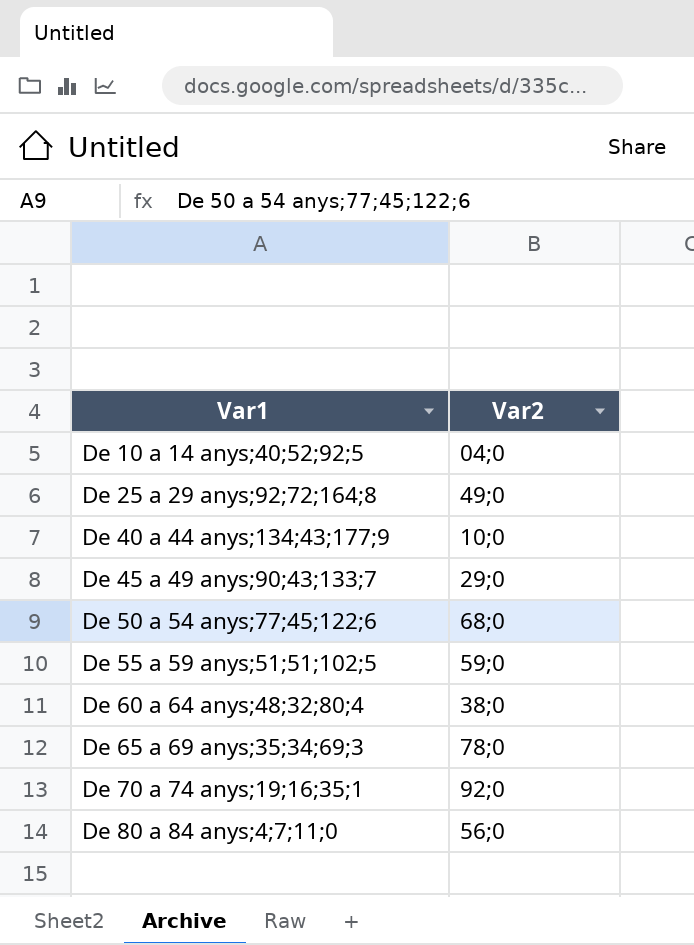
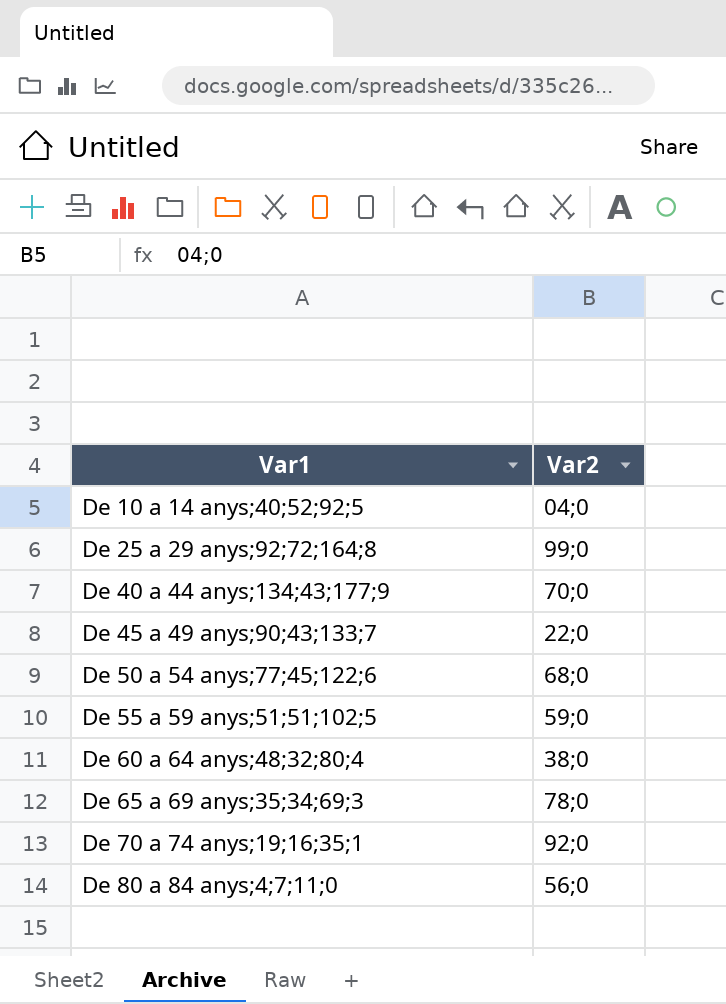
De 25 a 29 anys;92;72;164;8 | Var2: 49;0 -> 99;0
De 40 a 44 anys;134;43;177;9 | Var2: 10;0 -> 70;0
De 45 a 49 anys;90;43;133;7 | Var2: 29;0 -> 22;0

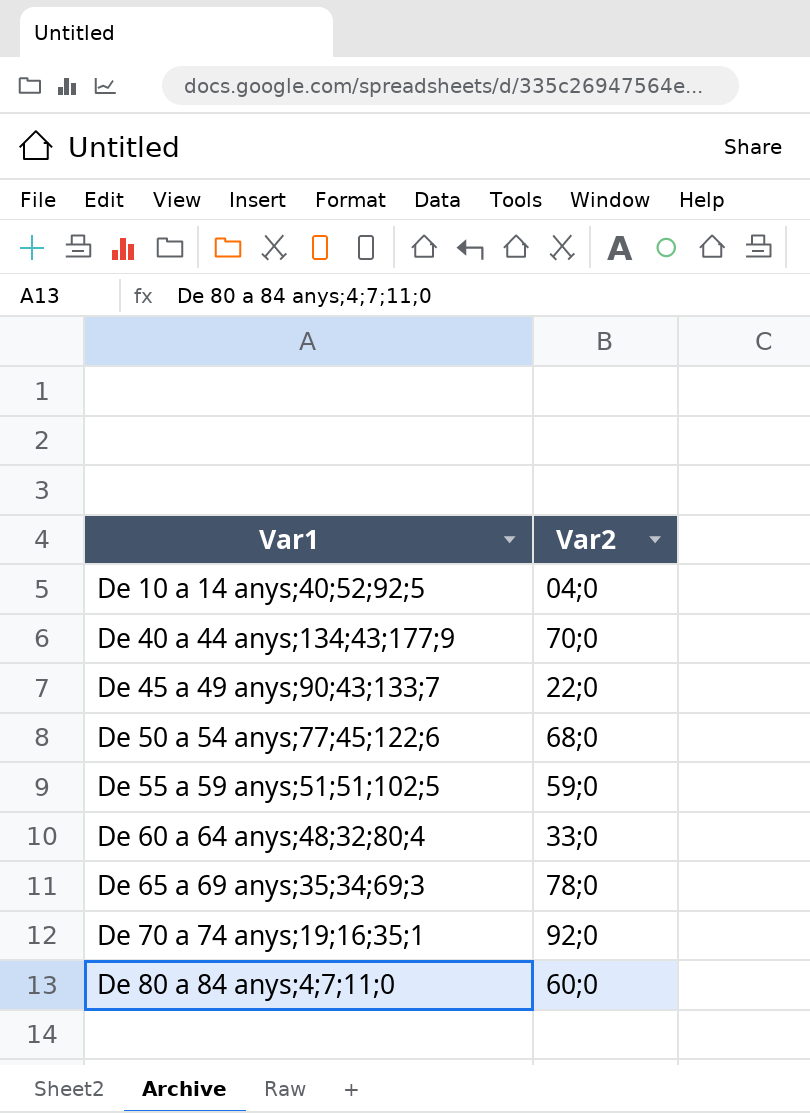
row De 25 a 29 anys;92;72;164;8: 99;0 -> none
De 60 a 64 anys;48;32;80;4 | Var2: 38;0 -> 33;0
De 80 a 84 anys;4;7;11;0 | Var2: 56;0 -> 60;0

